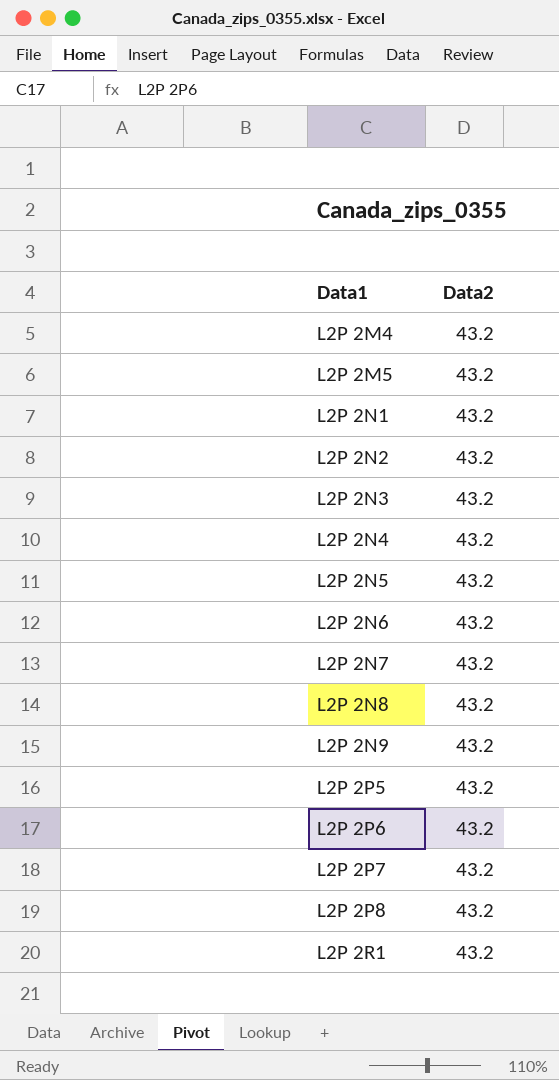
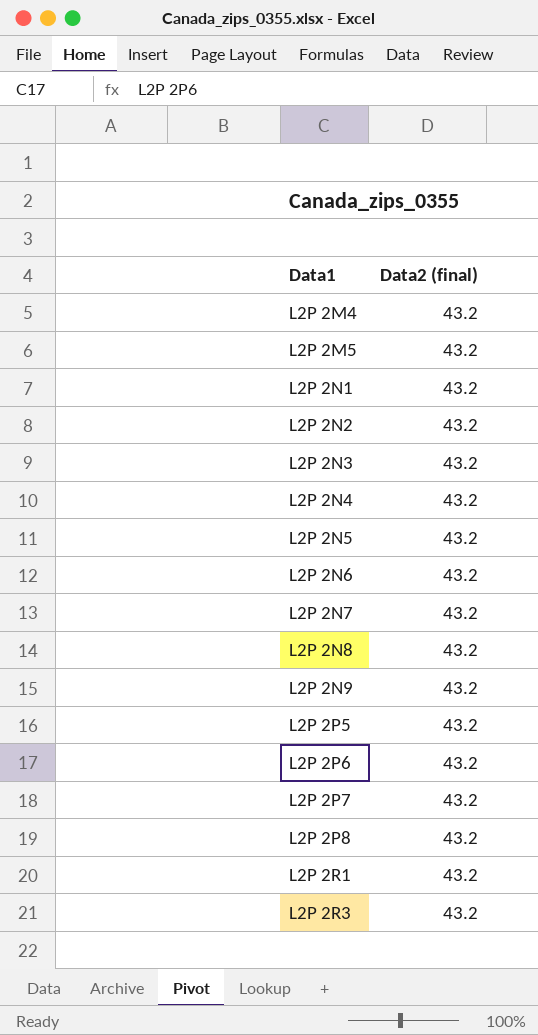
column name: Data2 -> Data2 (final)
row L2P 2R3: none -> 43.2

